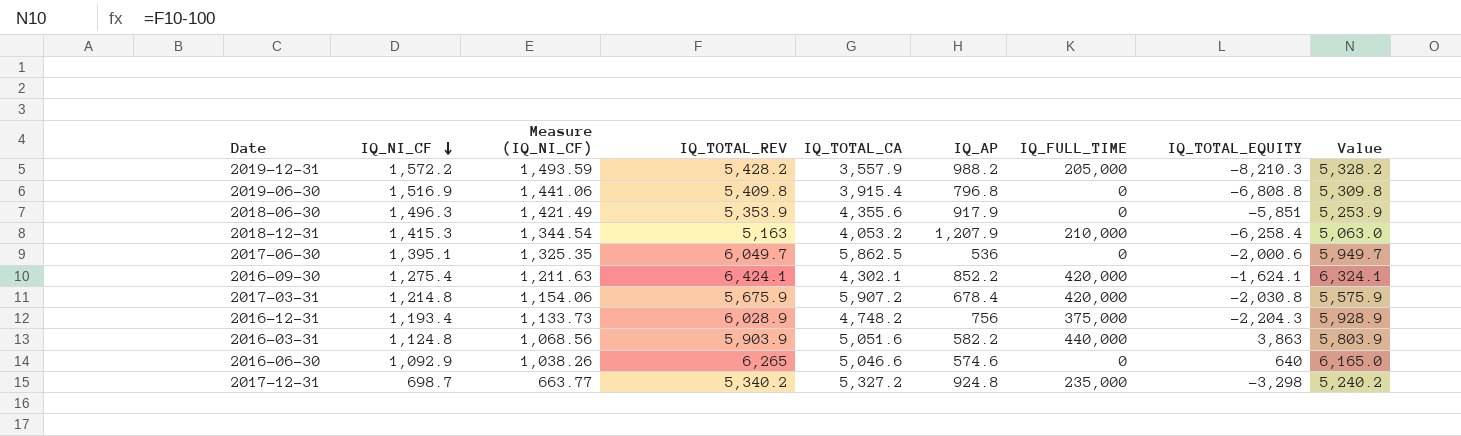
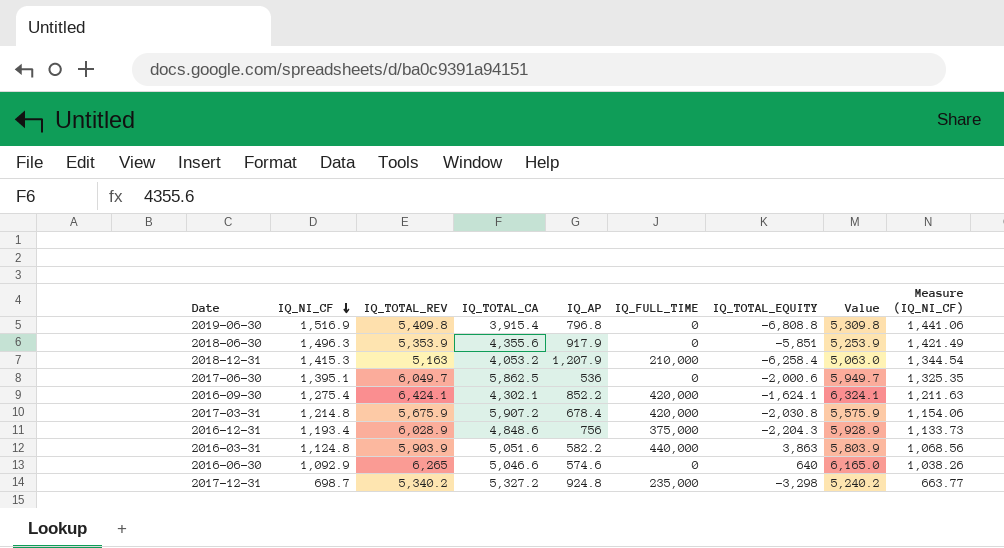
column Measure (IQ_NI_CF) | position: 3 -> 9
row 2019-12-31: 1,572.2 | 1,493.59 | 5,428.2 | 3,557.9 | 988.2 | 205,000 | -8,210.3 | 5,328.2 -> none
2016-12-31 | IQ_TOTAL_CA: 4,748.2 -> 4,848.6

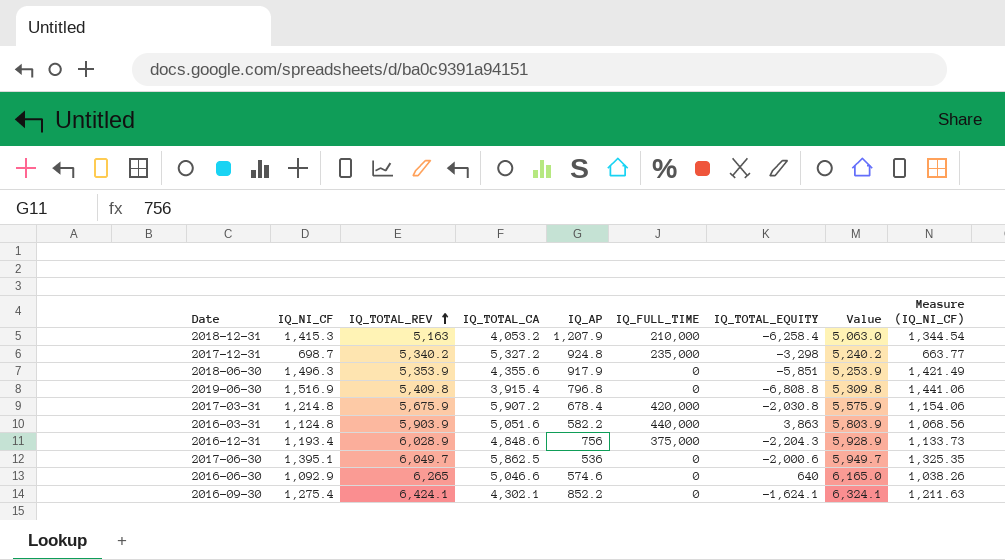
row order: IQ_NI_CF descending -> IQ_TOTAL_REV ascending
2016-09-30 | IQ_FULL_TIME: 420,000 -> 0

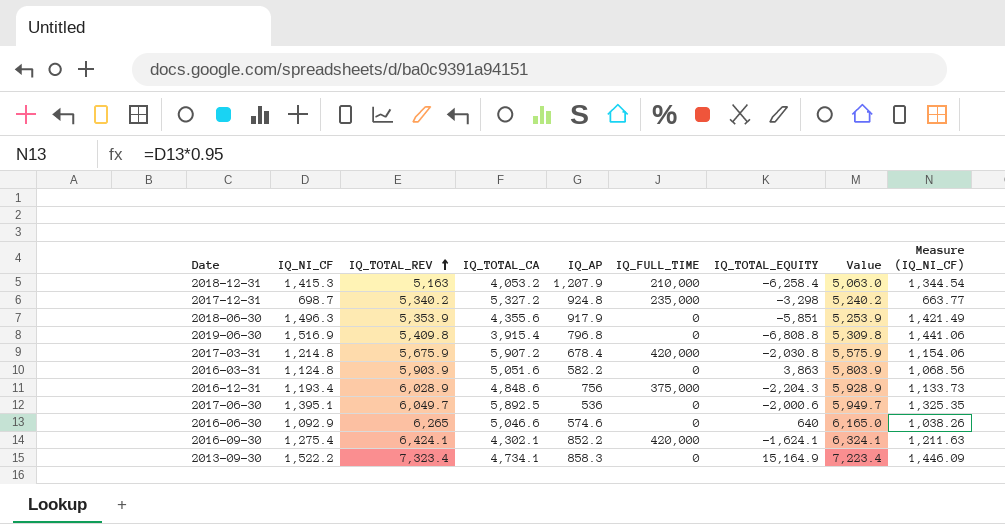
2016-03-31 | IQ_FULL_TIME: 440,000 -> 0
2017-06-30 | IQ_TOTAL_CA: 5,862.5 -> 5,892.5
2016-09-30 | IQ_FULL_TIME: 0 -> 420,000
row 2013-09-30: none -> 1,522.2 | 7,323.4 | 4,734.1 | 858.3 | 0 | 15,164.9 | 7,223.4 | 1,446.09

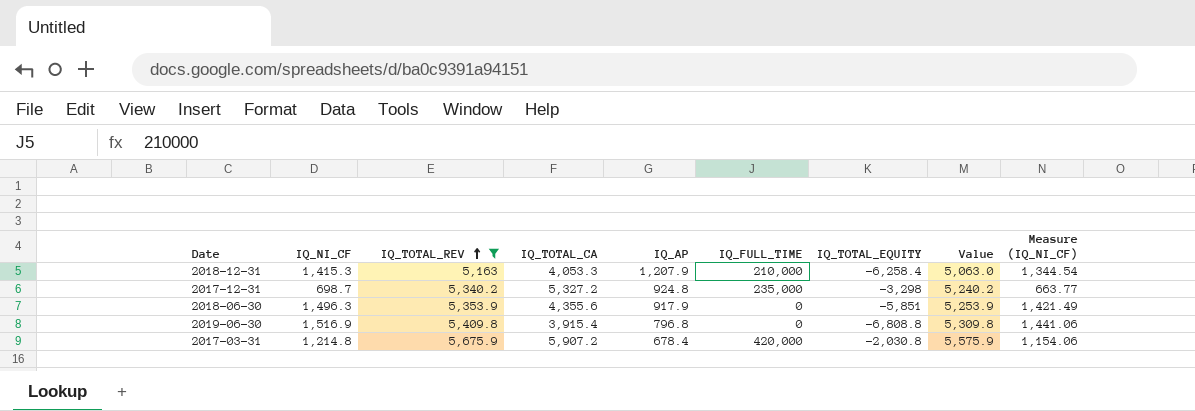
filter: none -> IQ_TOTAL_REV <= 5,675.9
2018-12-31 | IQ_TOTAL_CA: 4,053.2 -> 4,053.3

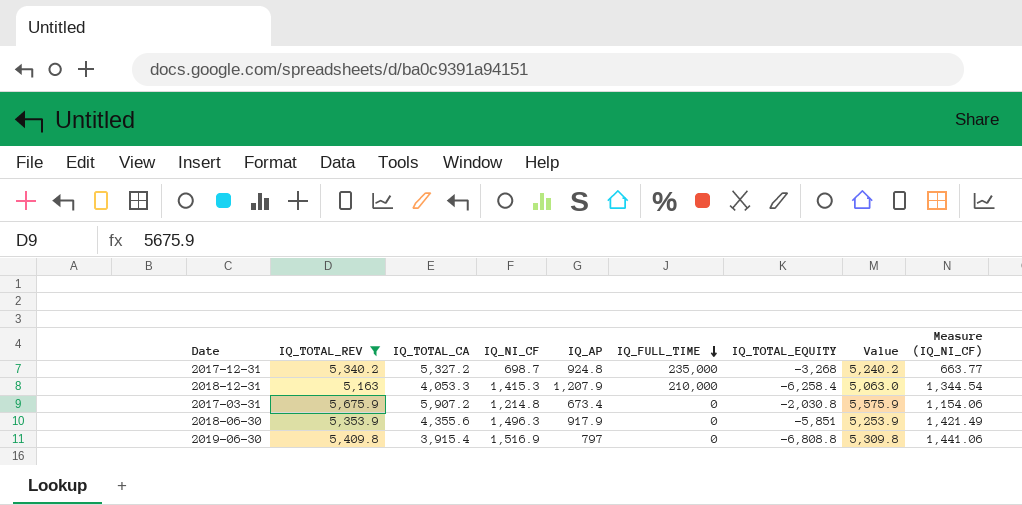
row order: IQ_TOTAL_REV ascending -> IQ_FULL_TIME descending
column IQ_NI_CF | position: 2 -> 4
2017-12-31 | IQ_TOTAL_EQUITY: -3,298 -> -3,268
2017-03-31 | IQ_AP: 678.4 -> 673.4
2017-03-31 | IQ_FULL_TIME: 420,000 -> 0
2019-06-30 | IQ_AP: 796.8 -> 797

